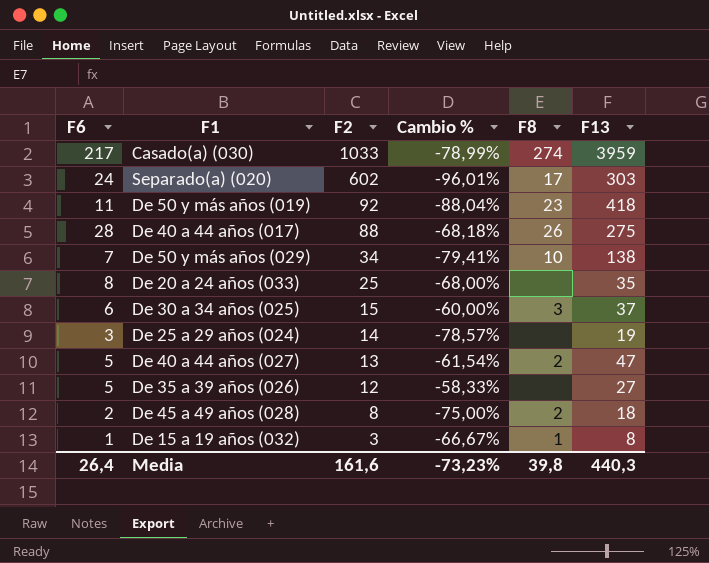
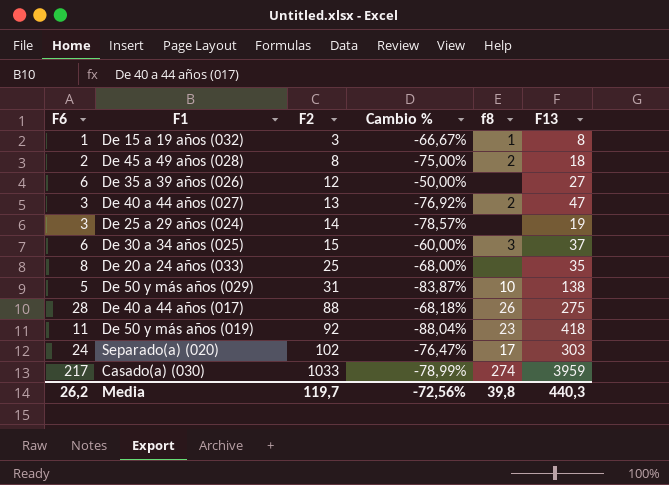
row order: F2 descending -> F2 ascending
column name: F8 -> f8
De 35 a 39 años (026) | F6: 5 -> 6
De 35 a 39 años (026) | Cambio %: -58,33% -> -50,00%
De 40 a 44 años (027) | F6: 5 -> 3
De 40 a 44 años (027) | Cambio %: -61,54% -> -76,92%
De 50 y más años (029) | F6: 7 -> 5
De 50 y más años (029) | F2: 34 -> 31
De 50 y más años (029) | Cambio %: -79,41% -> -83,87%
Separado(a) (020) | F2: 602 -> 102
Separado(a) (020) | Cambio %: -96,01% -> -76,47%
Media | F6: 26,4 -> 26,2
Media | F2: 161,6 -> 119,7
Media | Cambio %: -73,23% -> -72,56%

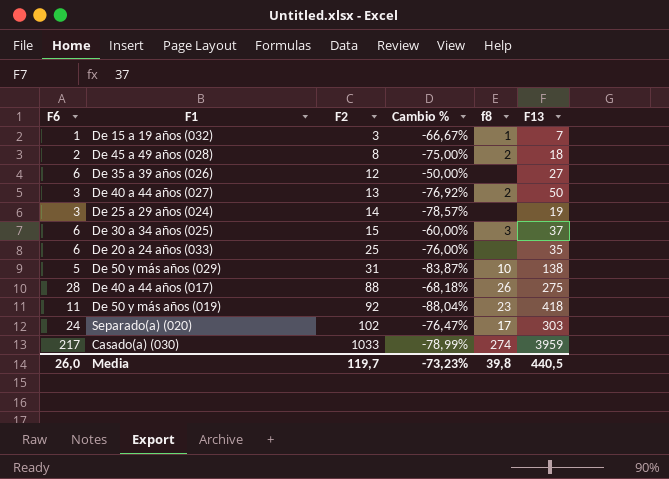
De 15 a 19 años (032) | F13: 8 -> 7
De 40 a 44 años (027) | F13: 47 -> 50
De 20 a 24 años (033) | F6: 8 -> 6
De 20 a 24 años (033) | Cambio %: -68,00% -> -76,00%
Media | F6: 26,2 -> 26,0
Media | Cambio %: -72,56% -> -73,23%
Media | F13: 440,3 -> 440,5

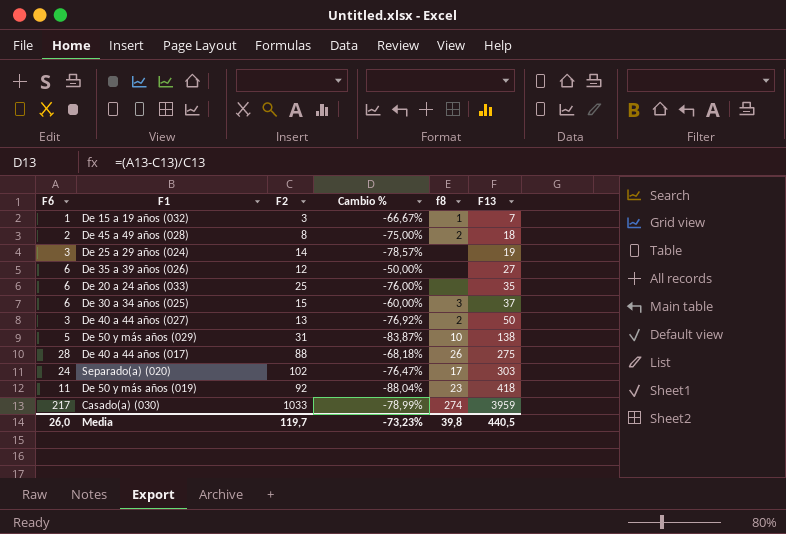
row order: F2 ascending -> F13 ascending

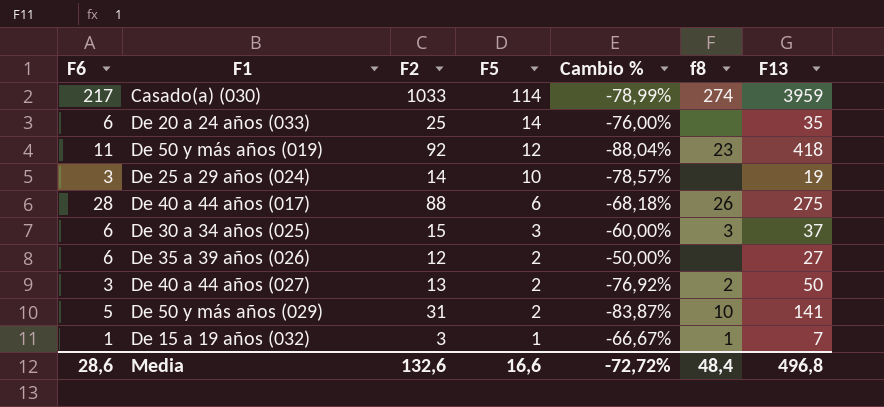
row order: F13 ascending -> F5 descending
column F5 | position: none -> 4
row De 45 a 49 años (028): 2 | 8 | -75,00% | 2 | 18 -> none
row Separado(a) (020): 24 | 102 | -76,47% | 17 | 303 -> none
De 50 y más años (029) | F13: 138 -> 141
Media | F6: 26,0 -> 28,6
Media | F2: 119,7 -> 132,6
Media | Cambio %: -73,23% -> -72,72%
Media | f8: 39,8 -> 48,4
Media | F13: 440,5 -> 496,8

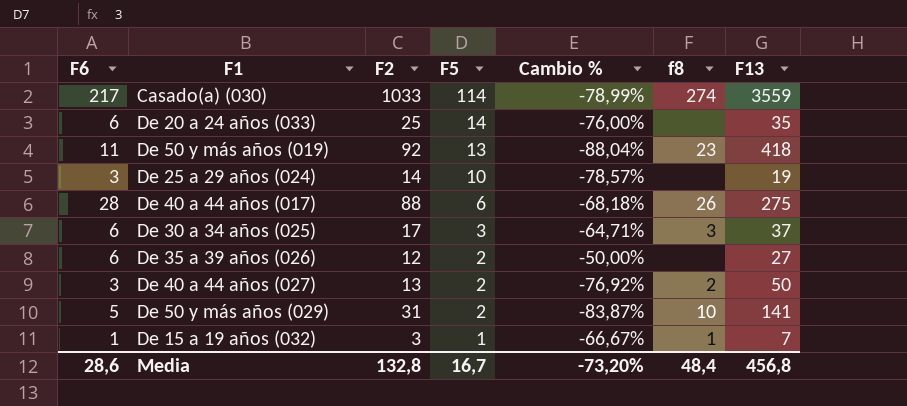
Casado(a) (030) | F13: 3959 -> 3559
De 50 y más años (019) | F5: 12 -> 13
De 30 a 34 años (025) | F2: 15 -> 17
De 30 a 34 años (025) | Cambio %: -60,00% -> -64,71%
Media | F2: 132,6 -> 132,8
Media | F5: 16,6 -> 16,7
Media | Cambio %: -72,72% -> -73,20%
Media | F13: 496,8 -> 456,8

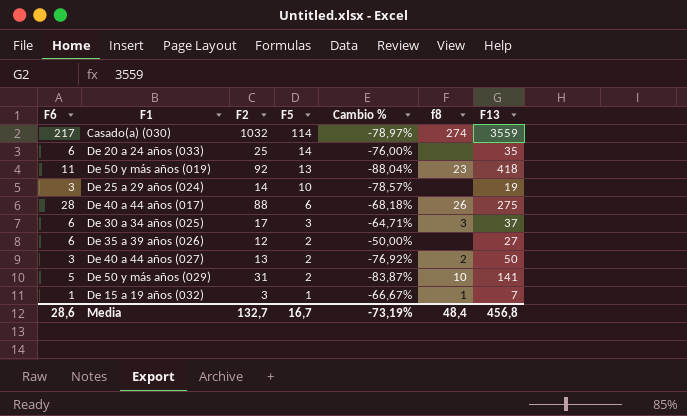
Casado(a) (030) | F2: 1033 -> 1032
Casado(a) (030) | Cambio %: -78,99% -> -78,97%
Media | F2: 132,8 -> 132,7
Media | Cambio %: -73,20% -> -73,19%

